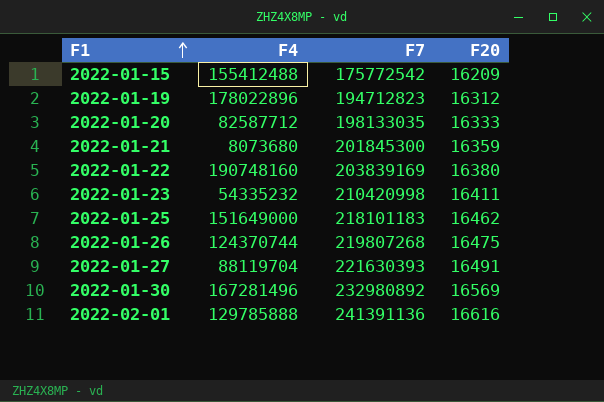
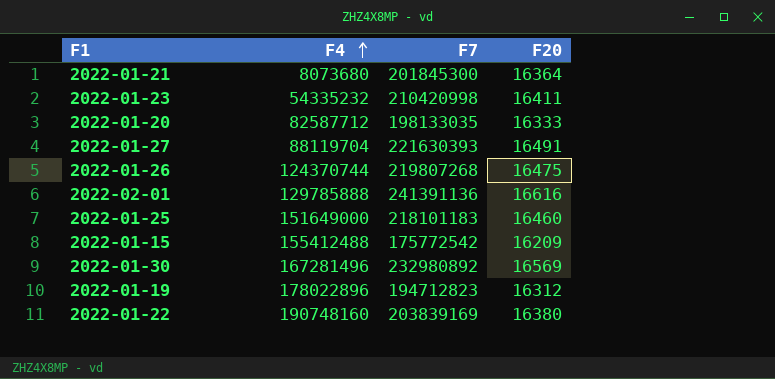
row order: F1 ascending -> F4 ascending
2022-01-21 | F20: 16359 -> 16364
2022-01-25 | F20: 16462 -> 16460

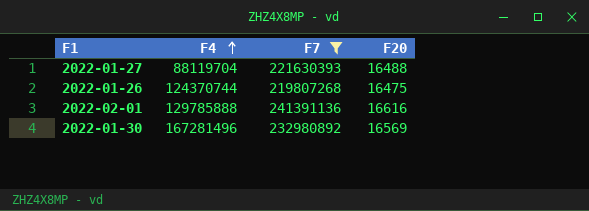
filter: none -> F7 >= 219807268
2022-01-27 | F20: 16491 -> 16488

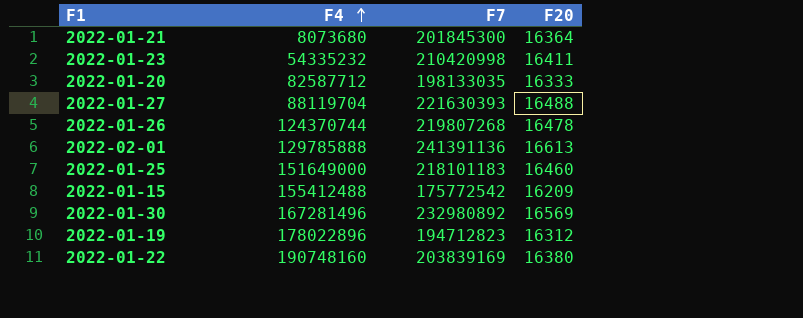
filter: F7 >= 219807268 -> none
2022-01-26 | F20: 16475 -> 16478
2022-02-01 | F20: 16616 -> 16613

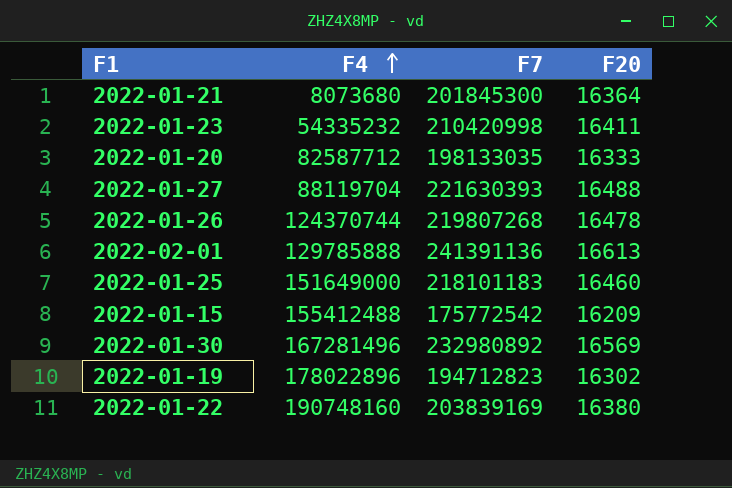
2022-01-19 | F20: 16312 -> 16302

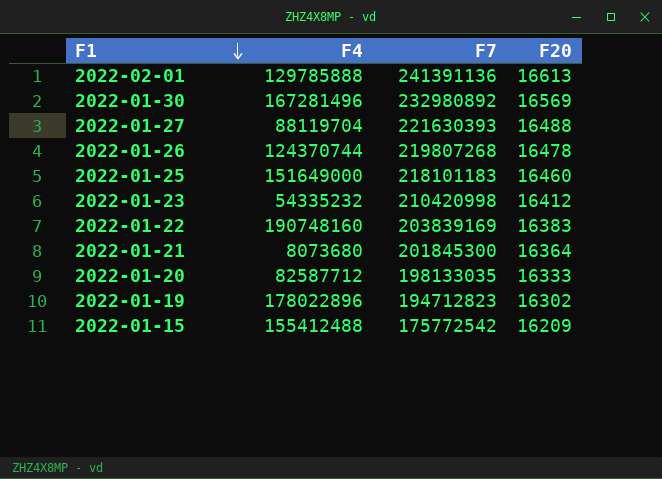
row order: F4 ascending -> F1 descending
2022-01-23 | F20: 16411 -> 16412
2022-01-22 | F20: 16380 -> 16383

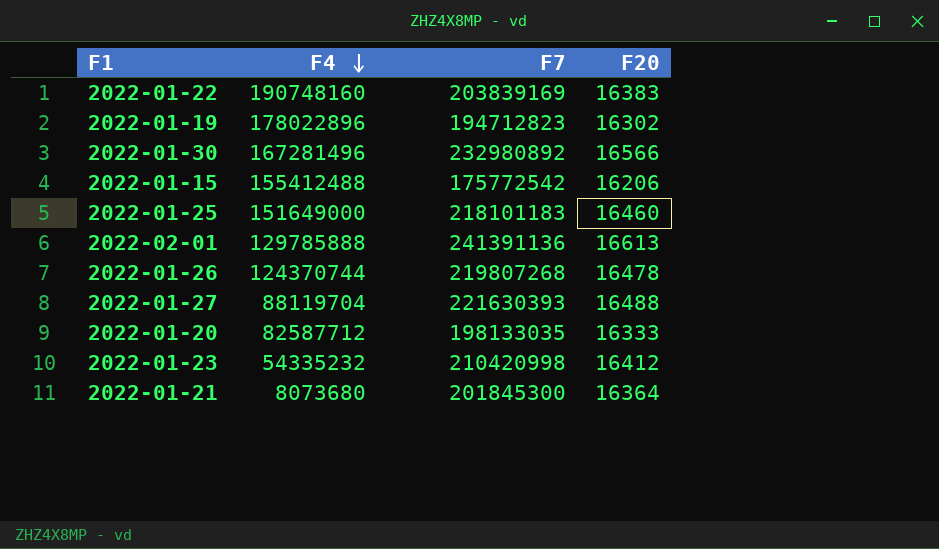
row order: F1 descending -> F4 descending
2022-01-30 | F20: 16569 -> 16566
2022-01-15 | F20: 16209 -> 16206

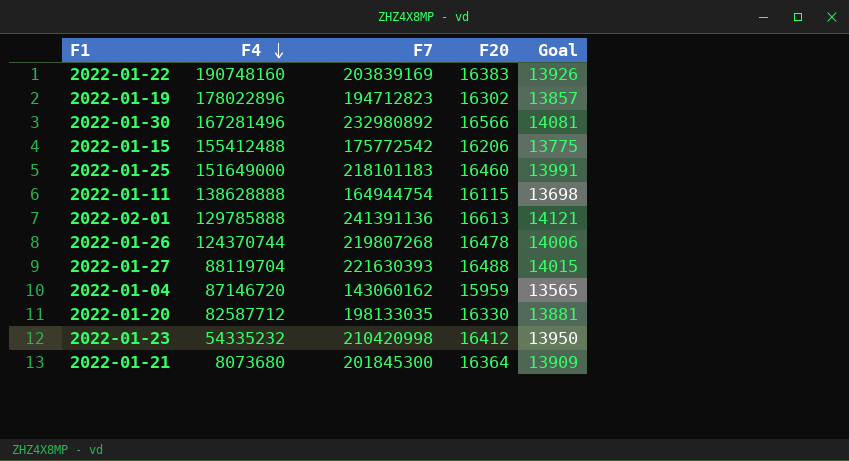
column Goal | formula: none -> [F20] * 0.85
row 2022-01-11: none -> 138628888 | 164944754 | 16115 | 13698
row 2022-01-04: none -> 87146720 | 143060162 | 15959 | 13565
2022-01-20 | F20: 16333 -> 16330

